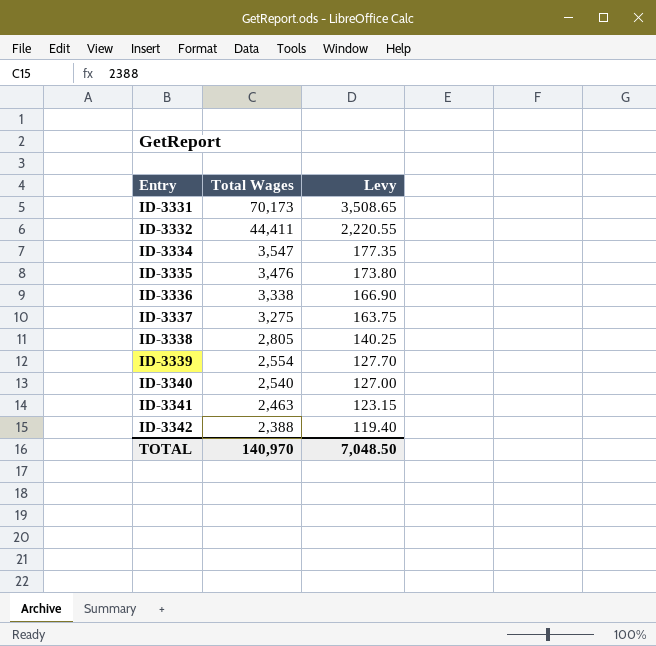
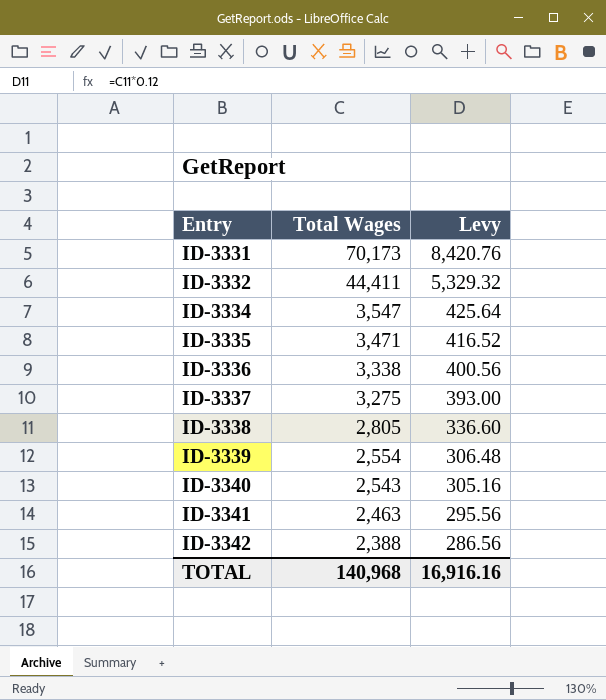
column Levy | formula: [Total Wages] * 0.05 -> [Total Wages] * 0.12
ID-3335 | Total Wages: 3,476 -> 3,471
ID-3340 | Total Wages: 2,540 -> 2,543
TOTAL | Total Wages: 140,970 -> 140,968
TOTAL | Levy: 7,048.50 -> 16,916.16

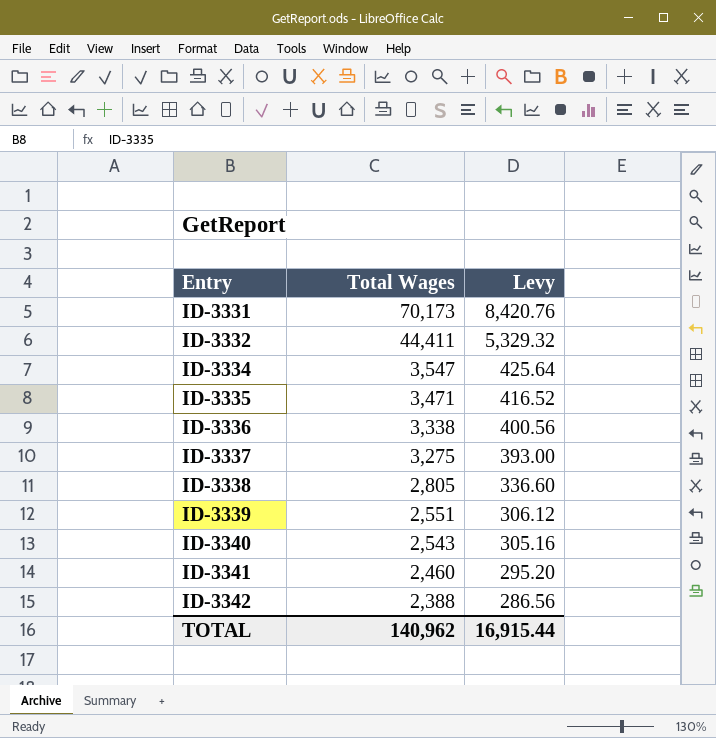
ID-3339 | Total Wages: 2,554 -> 2,551
ID-3339 | Levy: 306.48 -> 306.12
ID-3341 | Total Wages: 2,463 -> 2,460
ID-3341 | Levy: 295.56 -> 295.20
TOTAL | Total Wages: 140,968 -> 140,962
TOTAL | Levy: 16,916.16 -> 16,915.44

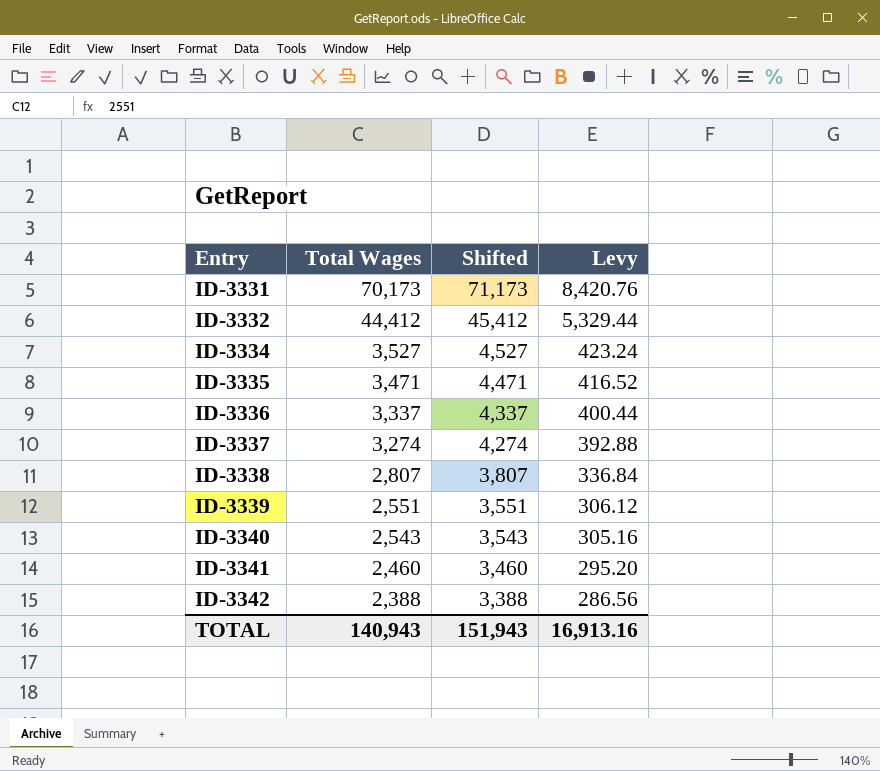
column Shifted | formula: none -> [Total Wages] + 1000
ID-3332 | Total Wages: 44,411 -> 44,412
ID-3332 | Levy: 5,329.32 -> 5,329.44
ID-3334 | Total Wages: 3,547 -> 3,527
ID-3334 | Levy: 425.64 -> 423.24
ID-3336 | Total Wages: 3,338 -> 3,337
ID-3336 | Levy: 400.56 -> 400.44
ID-3337 | Total Wages: 3,275 -> 3,274
ID-3337 | Levy: 393.00 -> 392.88
ID-3338 | Total Wages: 2,805 -> 2,807
ID-3338 | Levy: 336.60 -> 336.84
TOTAL | Total Wages: 140,962 -> 140,943
TOTAL | Levy: 16,915.44 -> 16,913.16

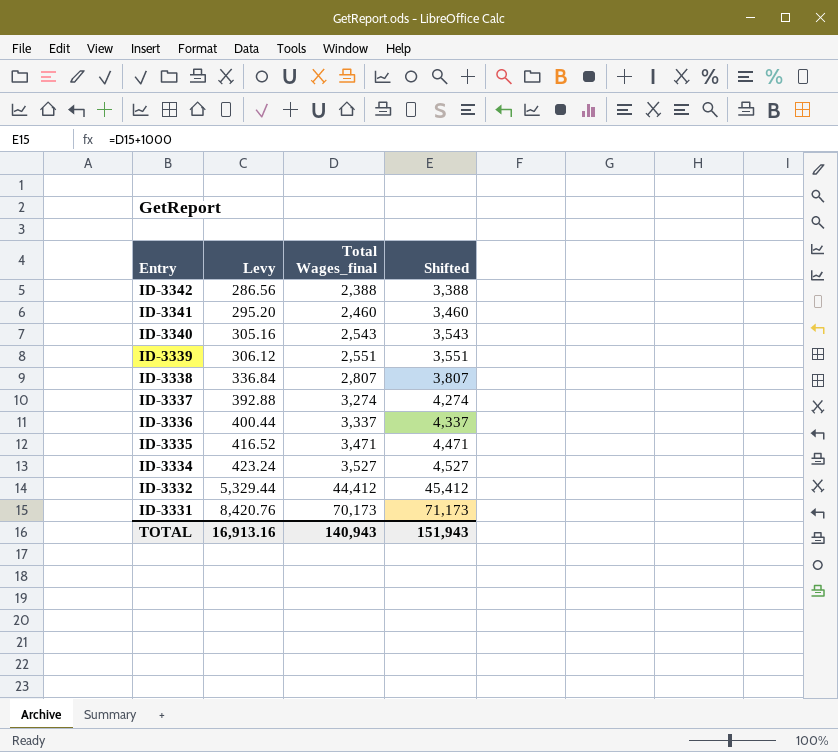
row order: Entry ascending -> Entry descending
column Levy | position: 4 -> 2
column name: Total Wages -> Total Wages_final

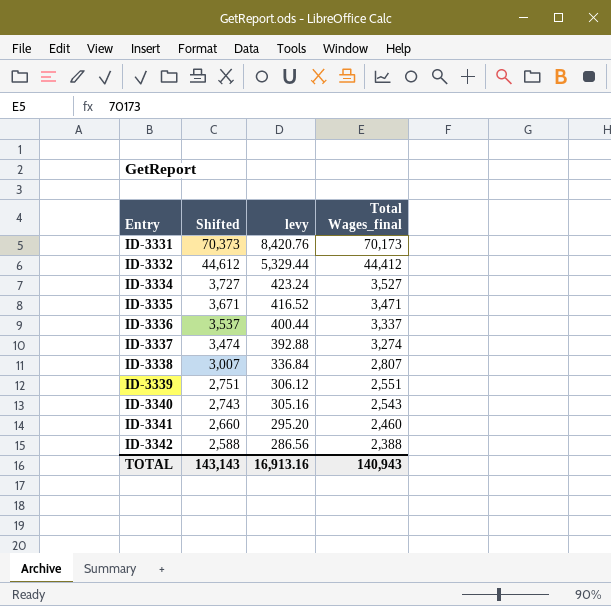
row order: Entry descending -> Entry ascending
column Shifted | formula: [Total Wages_final] + 1000 -> [Total Wages_final] + 200
column Shifted | position: 4 -> 2
column name: Levy -> levy
TOTAL | Shifted: 151,943 -> 143,143

